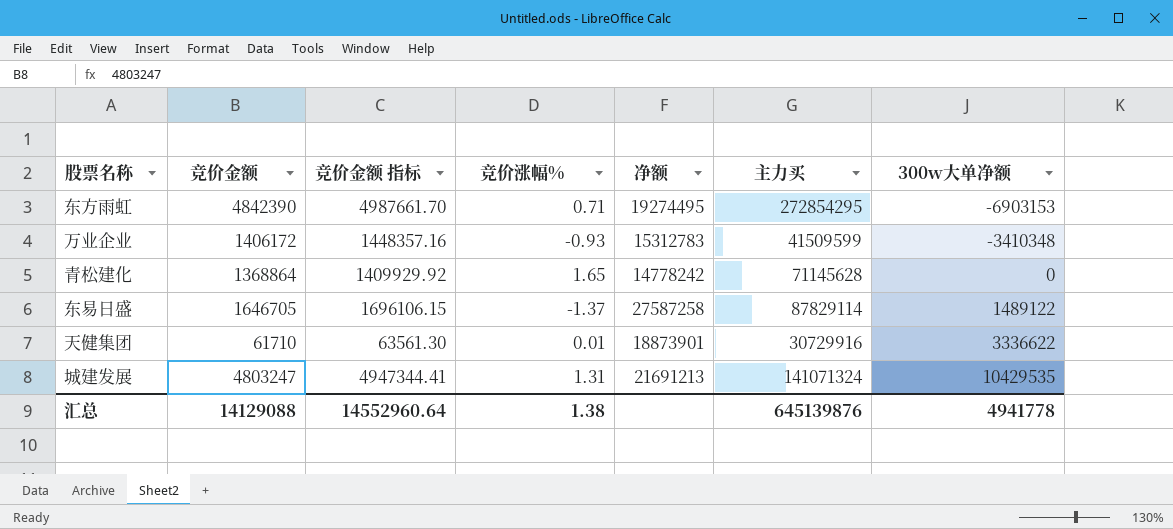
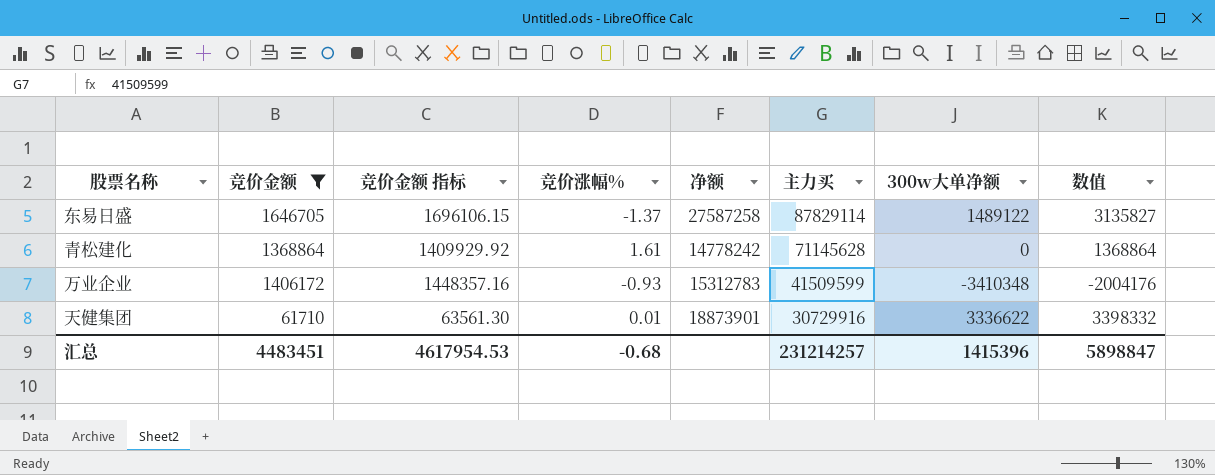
filter: none -> 竞价金额 <= 1646705
row order: 300w大单净额 ascending -> 主力买 descending
column 数值 | formula: none -> [竞价金额] + [300w大单净额]
青松建化 | 竞价涨幅%: 1.65 -> 1.61
汇总 | 竞价金额: 14129088 -> 4483451
汇总 | 竞价金额 指标: 14552960.64 -> 4617954.53
汇总 | 竞价涨幅%: 1.38 -> -0.68
汇总 | 主力买: 645139876 -> 231214257
汇总 | 300w大单净额: 4941778 -> 1415396

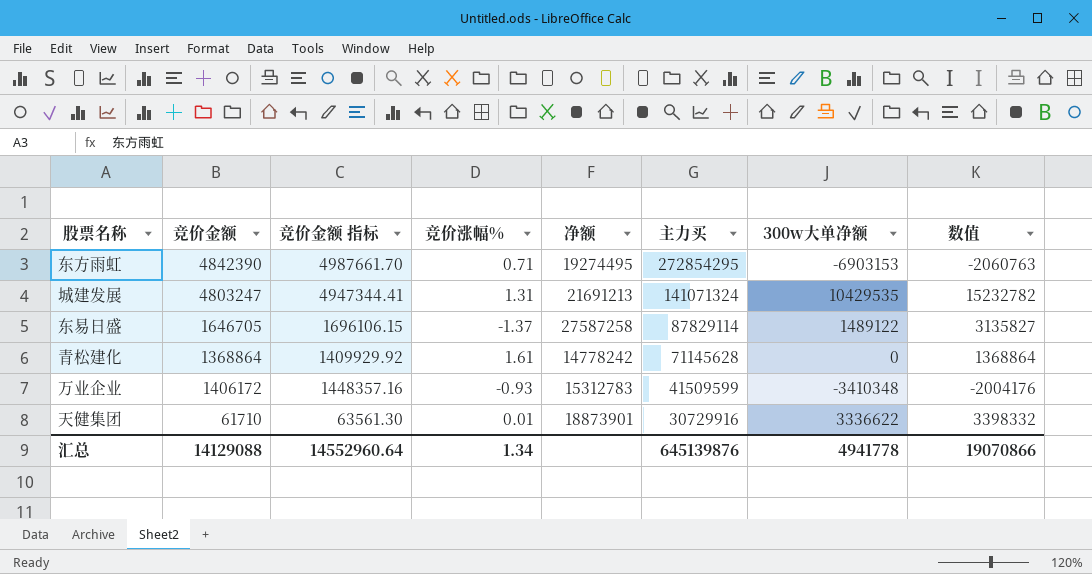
filter: 竞价金额 <= 1646705 -> none
汇总 | 竞价金额: 4483451 -> 14129088
汇总 | 竞价金额 指标: 4617954.53 -> 14552960.64
汇总 | 竞价涨幅%: -0.68 -> 1.34
汇总 | 主力买: 231214257 -> 645139876
汇总 | 300w大单净额: 1415396 -> 4941778
汇总 | 数值: 5898847 -> 19070866

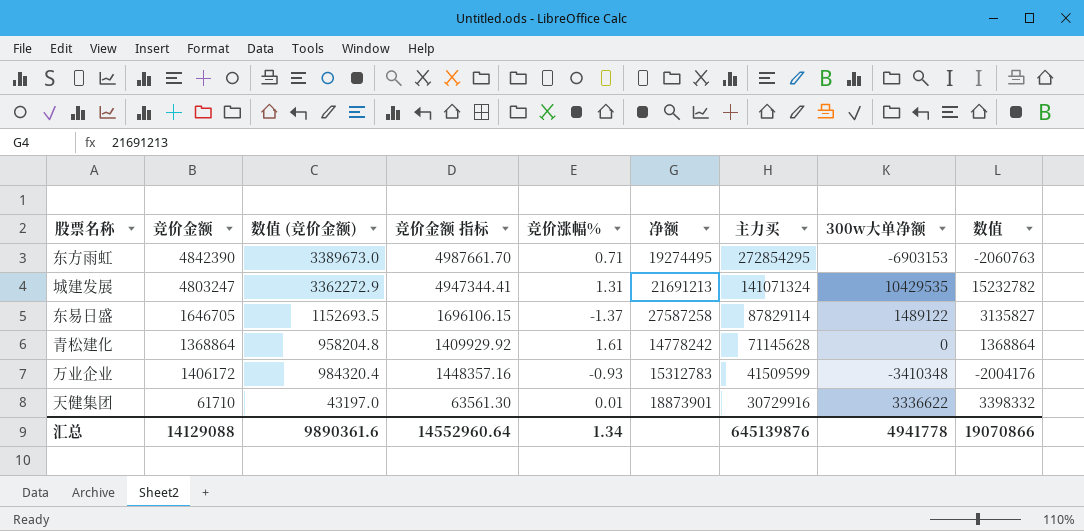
column 数值 (竞价金额) | formula: none -> [竞价金额] * 0.7

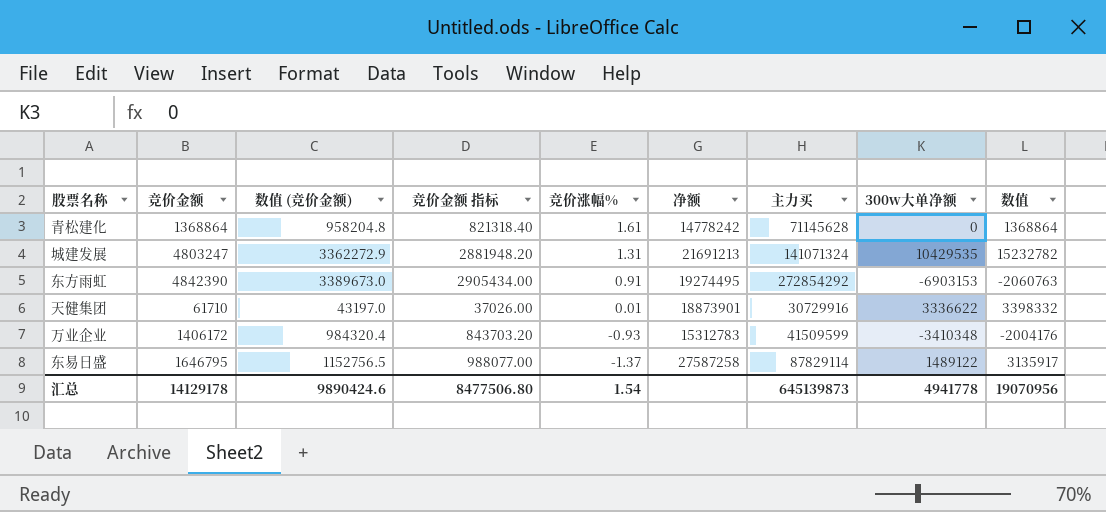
row order: 主力买 descending -> 竞价涨幅% descending
column 竞价金额 指标 | formula: [竞价金额] * 1.03 -> [竞价金额] * 0.6
东方雨虹 | 竞价涨幅%: 0.71 -> 0.91
东方雨虹 | 主力买: 272854295 -> 272854292
东易日盛 | 竞价金额: 1646705 -> 1646795
东易日盛 | 数值 (竞价金额): 1152693.5 -> 1152756.5
东易日盛 | 数值: 3135827 -> 3135917
汇总 | 竞价金额: 14129088 -> 14129178
汇总 | 数值 (竞价金额): 9890361.6 -> 9890424.6
汇总 | 竞价金额 指标: 14552960.64 -> 8477506.80
汇总 | 竞价涨幅%: 1.34 -> 1.54
汇总 | 主力买: 645139876 -> 645139873
汇总 | 数值: 19070866 -> 19070956

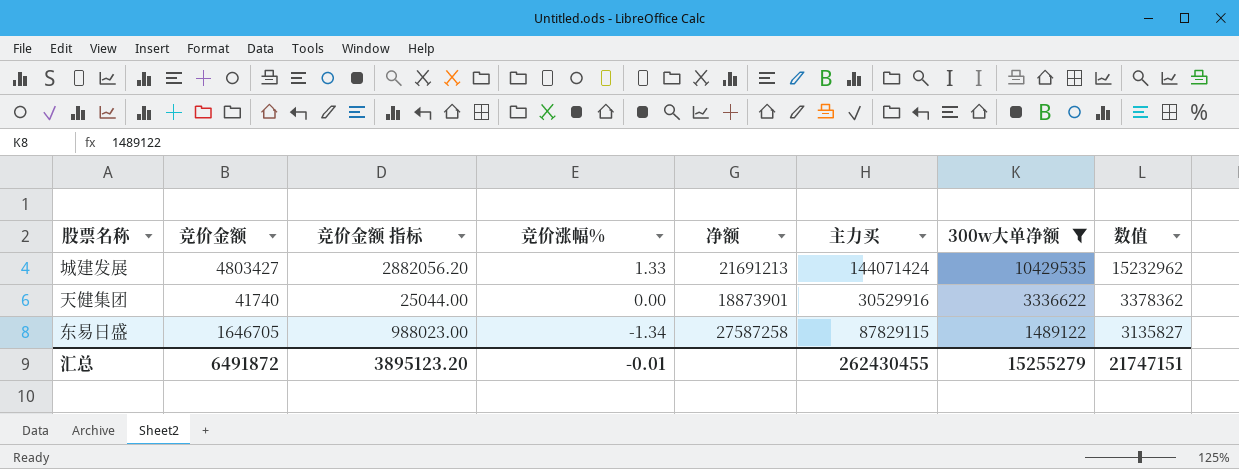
filter: none -> 300w大单净额 >= 1489122
column 数值 (竞价金额) | formula: [竞价金额] * 0.7 -> none
城建发展 | 竞价金额: 4803247 -> 4803427
城建发展 | 竞价金额 指标: 2881948.20 -> 2882056.20
城建发展 | 竞价涨幅%: 1.31 -> 1.33
城建发展 | 主力买: 141071324 -> 144071424
城建发展 | 数值: 15232782 -> 15232962
天健集团 | 竞价金额: 61710 -> 41740
天健集团 | 竞价金额 指标: 37026.00 -> 25044.00
天健集团 | 竞价涨幅%: 0.01 -> 0.00
天健集团 | 主力买: 30729916 -> 30529916
天健集团 | 数值: 3398332 -> 3378362
东易日盛 | 竞价金额: 1646795 -> 1646705
东易日盛 | 竞价金额 指标: 988077.00 -> 988023.00
东易日盛 | 竞价涨幅%: -1.37 -> -1.34
东易日盛 | 主力买: 87829114 -> 87829115
东易日盛 | 数值: 3135917 -> 3135827
汇总 | 竞价金额: 14129178 -> 6491872
汇总 | 竞价金额 指标: 8477506.80 -> 3895123.20
汇总 | 竞价涨幅%: 1.54 -> -0.01
汇总 | 主力买: 645139873 -> 262430455
汇总 | 300w大单净额: 4941778 -> 15255279
汇总 | 数值: 19070956 -> 21747151

